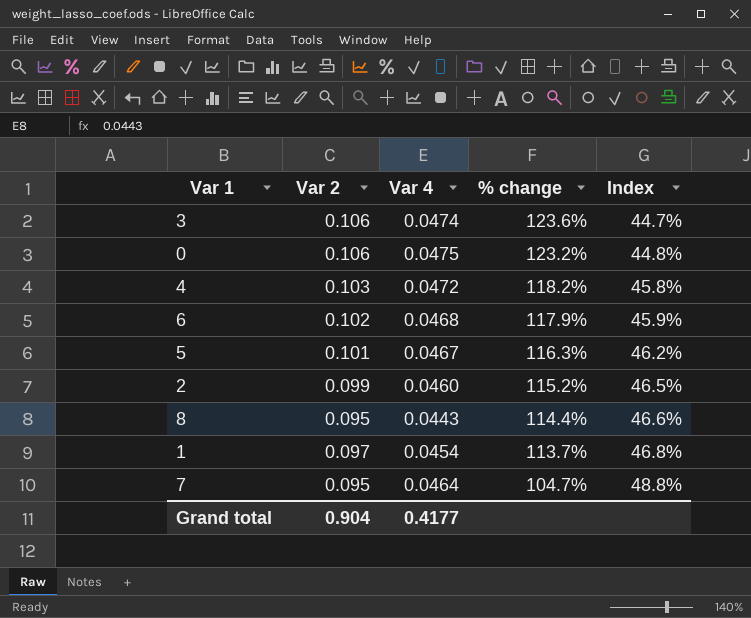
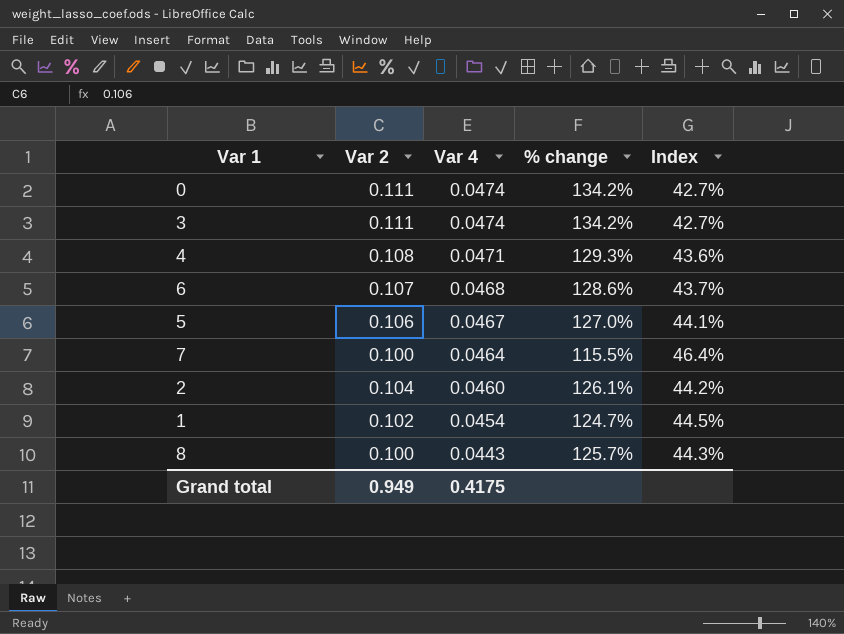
row order: % change descending -> Var 4 descending
0 | Var 2: 0.106 -> 0.111
0 | Var 4: 0.0475 -> 0.0474
0 | % change: 123.2% -> 134.2%
0 | Index: 44.8% -> 42.7%
3 | Var 2: 0.106 -> 0.111
3 | % change: 123.6% -> 134.2%
3 | Index: 44.7% -> 42.7%
4 | Var 2: 0.103 -> 0.108
4 | Var 4: 0.0472 -> 0.0471
4 | % change: 118.2% -> 129.3%
4 | Index: 45.8% -> 43.6%
6 | Var 2: 0.102 -> 0.107
6 | % change: 117.9% -> 128.6%
6 | Index: 45.9% -> 43.7%
5 | Var 2: 0.101 -> 0.106
5 | % change: 116.3% -> 127.0%
5 | Index: 46.2% -> 44.1%
7 | Var 2: 0.095 -> 0.100
7 | % change: 104.7% -> 115.5%
7 | Index: 48.8% -> 46.4%
2 | Var 2: 0.099 -> 0.104
2 | % change: 115.2% -> 126.1%
2 | Index: 46.5% -> 44.2%
1 | Var 2: 0.097 -> 0.102
1 | % change: 113.7% -> 124.7%
1 | Index: 46.8% -> 44.5%
8 | Var 2: 0.095 -> 0.100
8 | % change: 114.4% -> 125.7%
8 | Index: 46.6% -> 44.3%
Grand total | Var 2: 0.904 -> 0.949
Grand total | Var 4: 0.4177 -> 0.4175

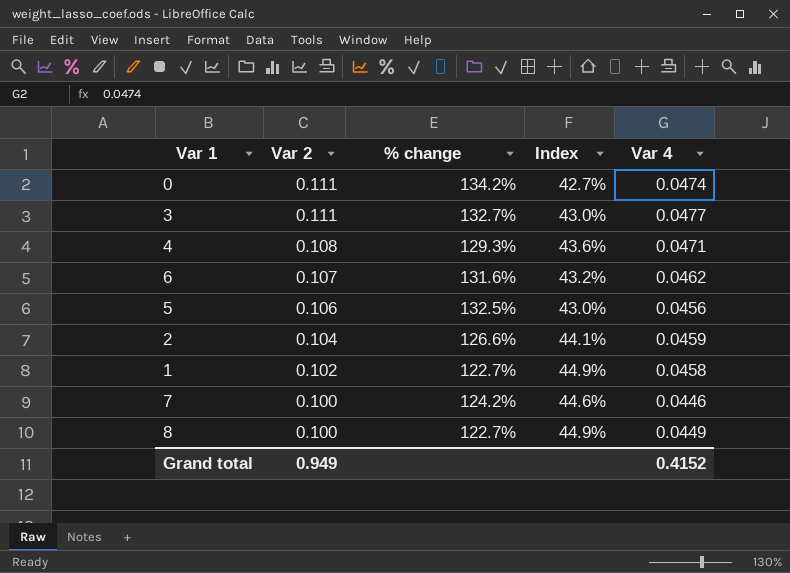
row order: Var 4 descending -> Var 2 descending
column Var 4 | position: 3 -> 5
3 | % change: 134.2% -> 132.7%
3 | Index: 42.7% -> 43.0%
3 | Var 4: 0.0474 -> 0.0477
6 | % change: 128.6% -> 131.6%
6 | Index: 43.7% -> 43.2%
6 | Var 4: 0.0468 -> 0.0462
5 | % change: 127.0% -> 132.5%
5 | Index: 44.1% -> 43.0%
5 | Var 4: 0.0467 -> 0.0456
2 | % change: 126.1% -> 126.6%
2 | Index: 44.2% -> 44.1%
2 | Var 4: 0.0460 -> 0.0459
1 | % change: 124.7% -> 122.7%
1 | Index: 44.5% -> 44.9%
1 | Var 4: 0.0454 -> 0.0458
7 | % change: 115.5% -> 124.2%
7 | Index: 46.4% -> 44.6%
7 | Var 4: 0.0464 -> 0.0446
8 | % change: 125.7% -> 122.7%
8 | Index: 44.3% -> 44.9%
8 | Var 4: 0.0443 -> 0.0449
Grand total | Var 4: 0.4175 -> 0.4152

